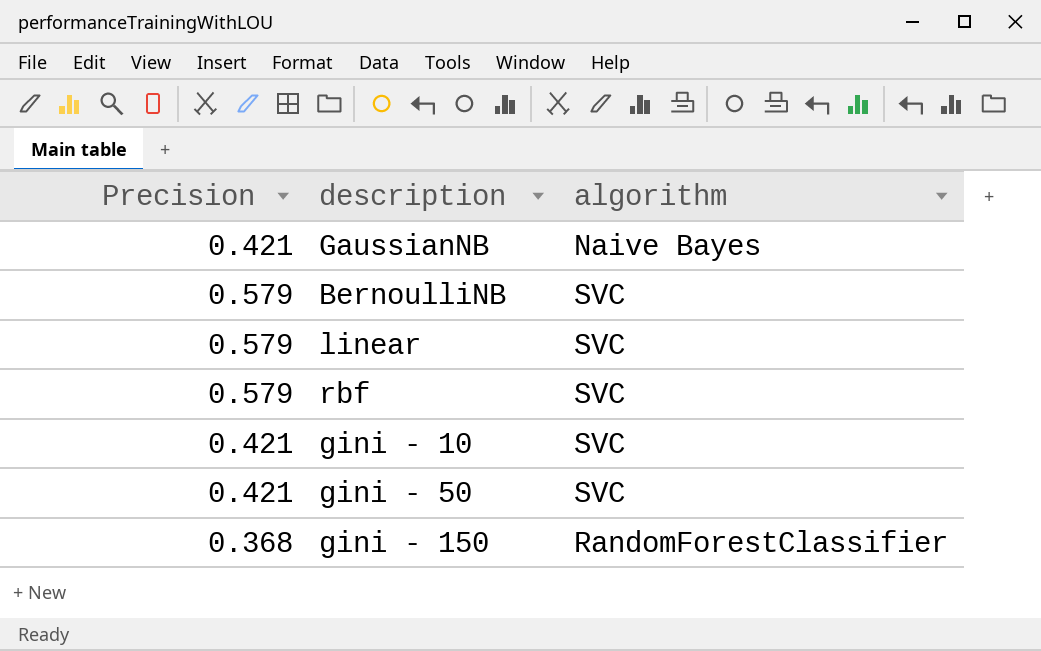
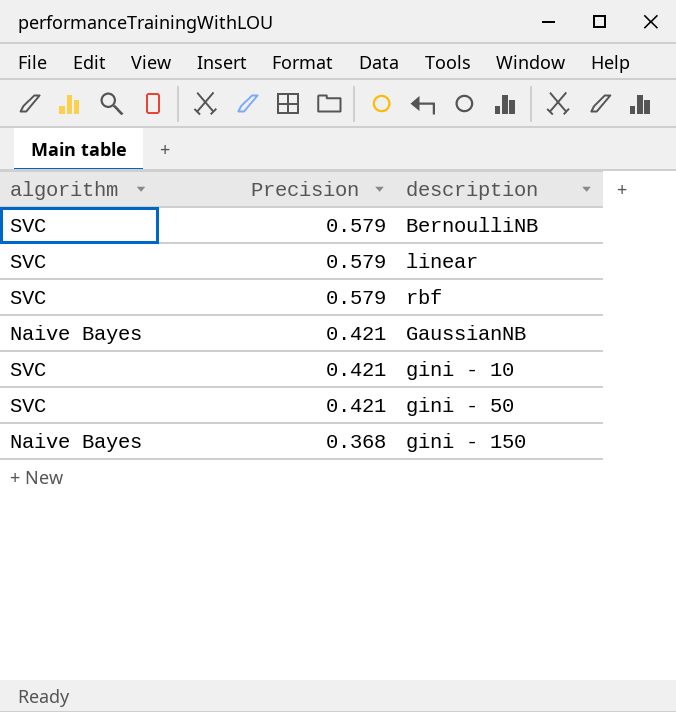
row order: none -> Precision descending
column algorithm | position: 3 -> 1
gini - 150 | algorithm: RandomForestClassifier -> Naive Bayes

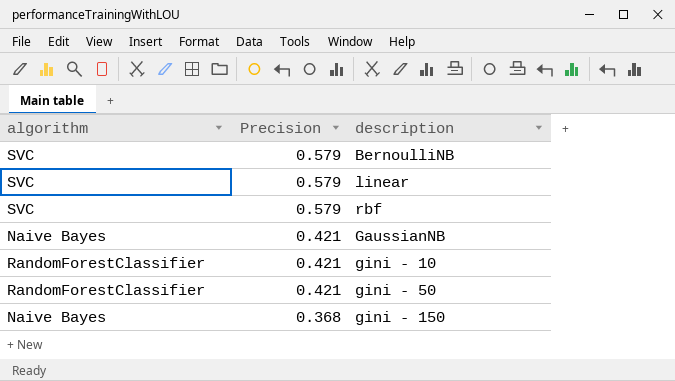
gini - 10 | algorithm: SVC -> RandomForestClassifier
gini - 50 | algorithm: SVC -> RandomForestClassifier

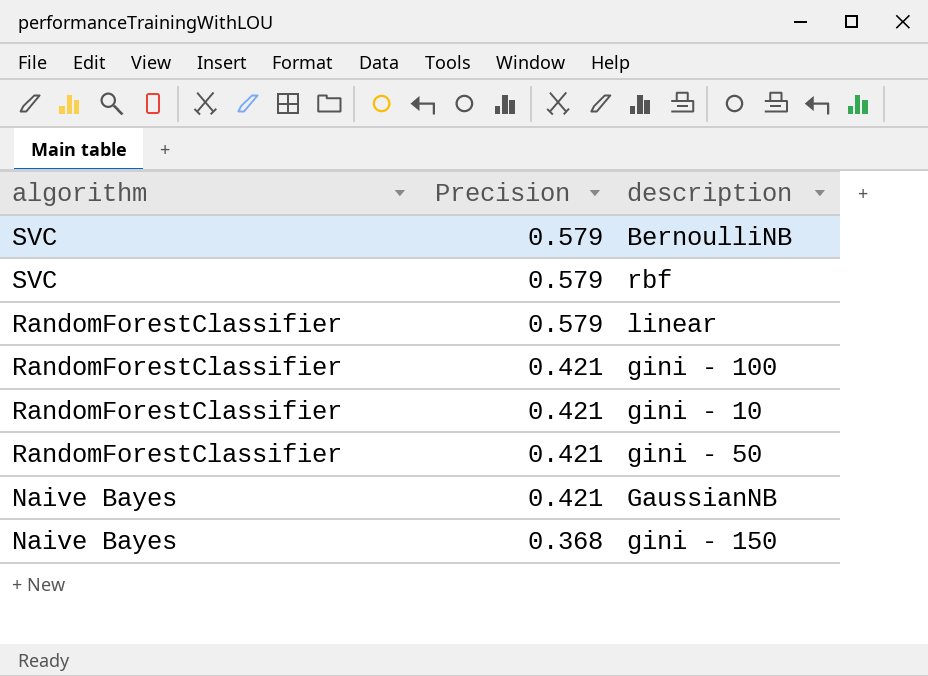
row order: Precision descending -> algorithm descending
linear | algorithm: SVC -> RandomForestClassifier
row gini - 100: none -> RandomForestClassifier | 0.421

